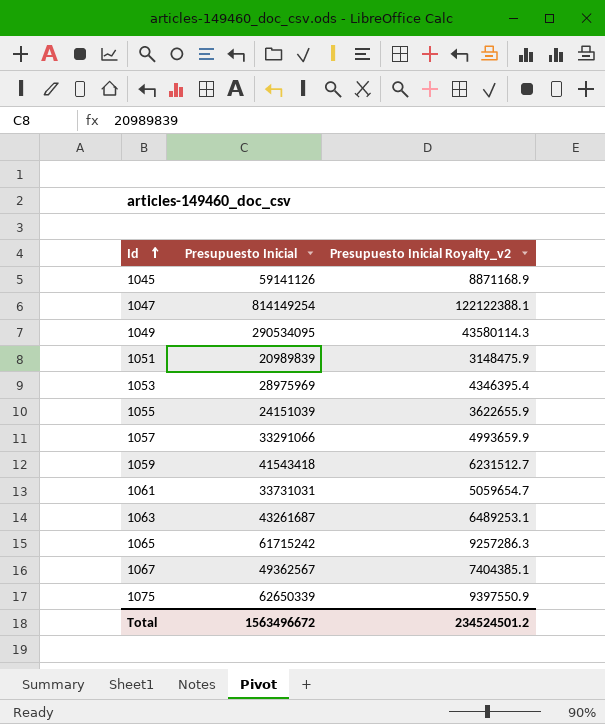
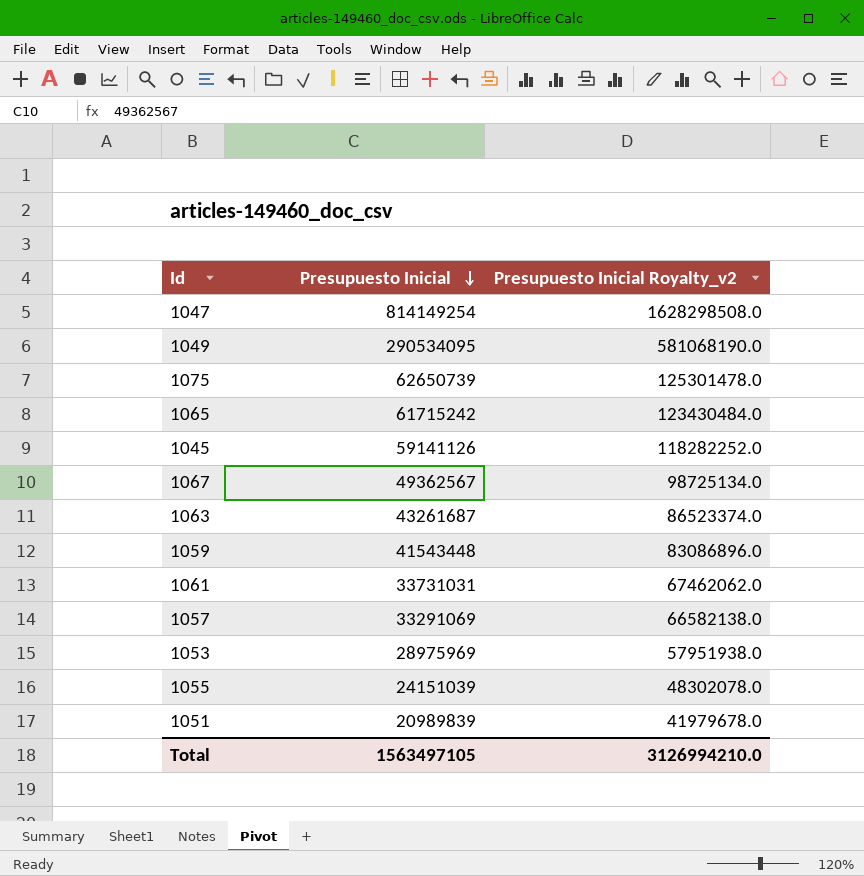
row order: Id ascending -> Presupuesto Inicial descending
column Presupuesto Inicial Royalty_v2 | formula: [Presupuesto Inicial] * 0.15 -> [Presupuesto Inicial] * 2
1075 | Presupuesto Inicial: 62650339 -> 62650739
1059 | Presupuesto Inicial: 41543418 -> 41543448
1057 | Presupuesto Inicial: 33291066 -> 33291069
Total | Presupuesto Inicial: 1563496672 -> 1563497105
Total | Presupuesto Inicial Royalty_v2: 234524501.2 -> 3126994210.0

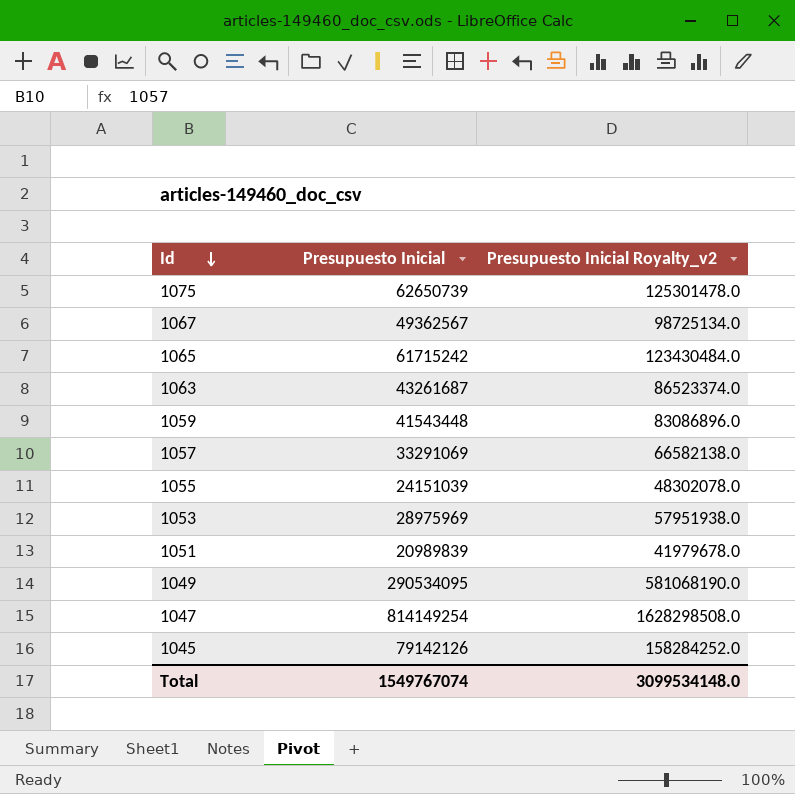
row order: Presupuesto Inicial descending -> Id descending
row 1061: 33731031 | 67462062.0 -> none
1045 | Presupuesto Inicial: 59141126 -> 79142126
1045 | Presupuesto Inicial Royalty_v2: 118282252.0 -> 158284252.0
Total | Presupuesto Inicial: 1563497105 -> 1549767074
Total | Presupuesto Inicial Royalty_v2: 3126994210.0 -> 3099534148.0

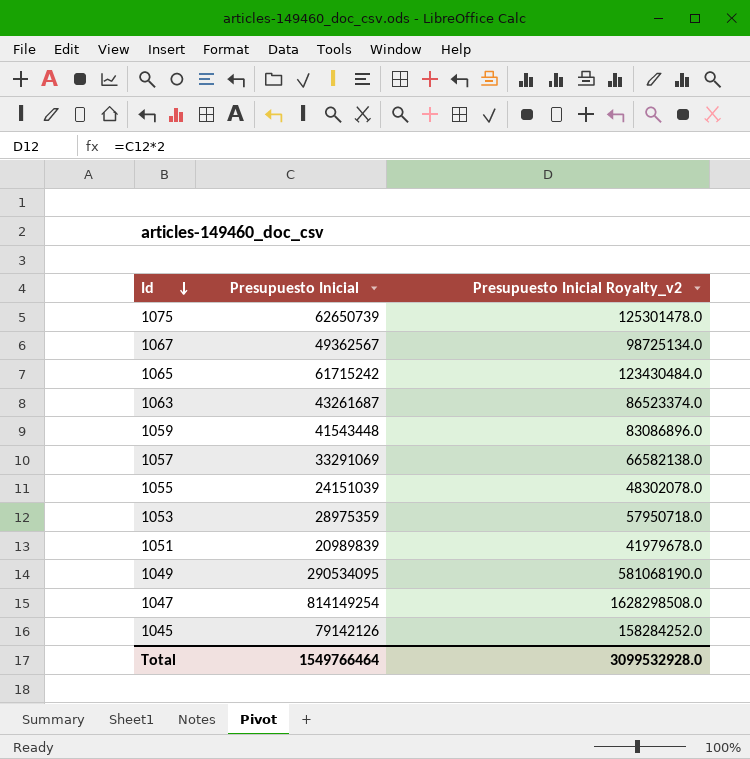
1053 | Presupuesto Inicial: 28975969 -> 28975359
1053 | Presupuesto Inicial Royalty_v2: 57951938.0 -> 57950718.0
Total | Presupuesto Inicial: 1549767074 -> 1549766464
Total | Presupuesto Inicial Royalty_v2: 3099534148.0 -> 3099532928.0

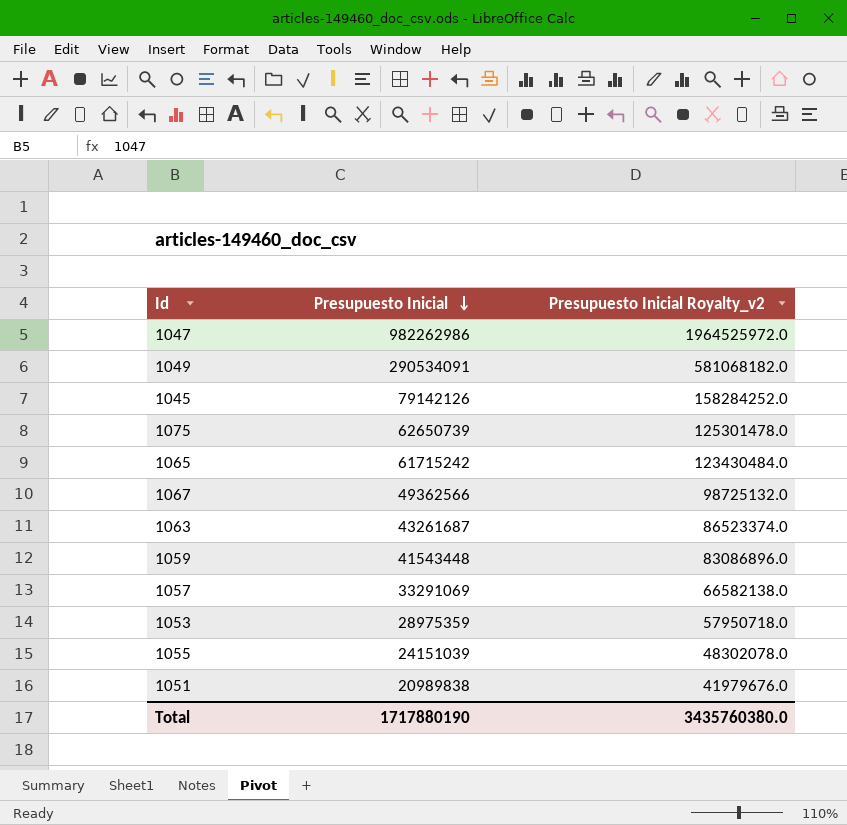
row order: Id descending -> Presupuesto Inicial descending
1047 | Presupuesto Inicial: 814149254 -> 982262986
1047 | Presupuesto Inicial Royalty_v2: 1628298508.0 -> 1964525972.0
1049 | Presupuesto Inicial: 290534095 -> 290534091
1049 | Presupuesto Inicial Royalty_v2: 581068190.0 -> 581068182.0
1067 | Presupuesto Inicial: 49362567 -> 49362566
1067 | Presupuesto Inicial Royalty_v2: 98725134.0 -> 98725132.0
1051 | Presupuesto Inicial: 20989839 -> 20989838
1051 | Presupuesto Inicial Royalty_v2: 41979678.0 -> 41979676.0
Total | Presupuesto Inicial: 1549766464 -> 1717880190
Total | Presupuesto Inicial Royalty_v2: 3099532928.0 -> 3435760380.0

